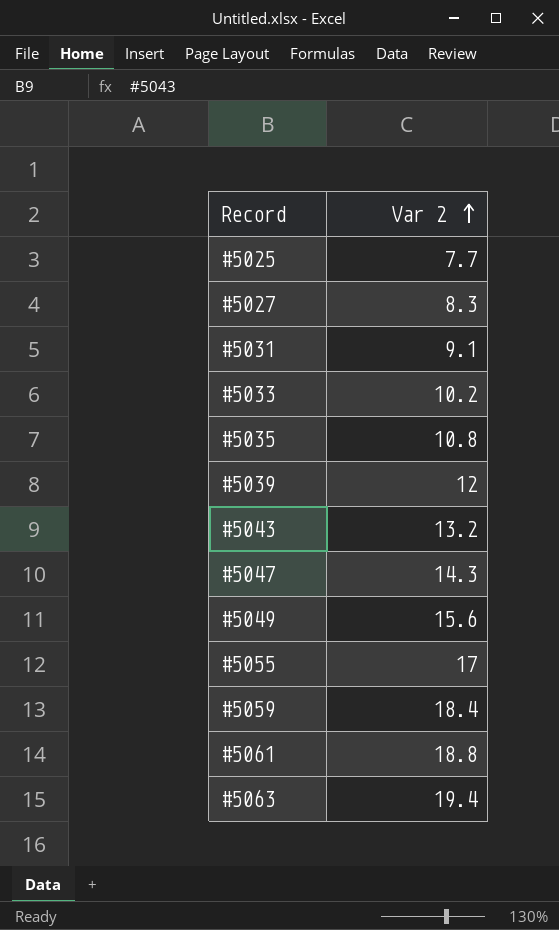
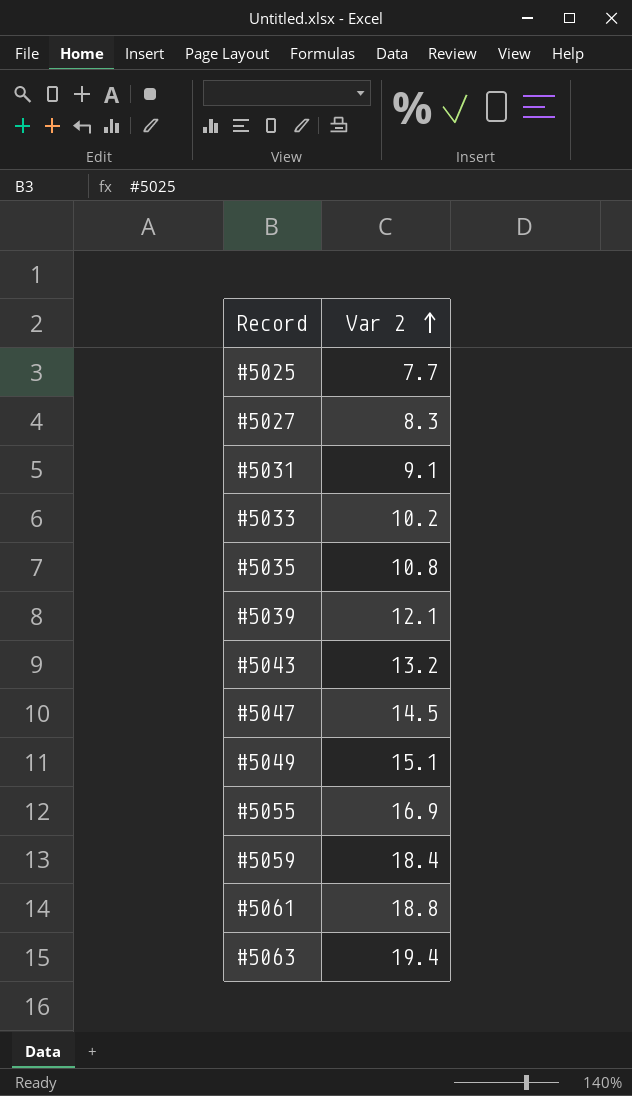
#5039 | Var 2: 12 -> 12.1
#5047 | Var 2: 14.3 -> 14.5
#5049 | Var 2: 15.6 -> 15.1
#5055 | Var 2: 17 -> 16.9

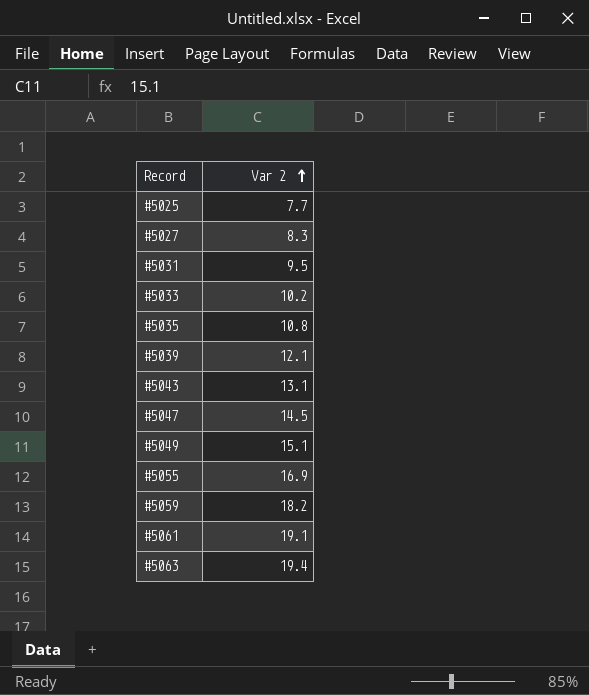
#5031 | Var 2: 9.1 -> 9.5
#5043 | Var 2: 13.2 -> 13.1
#5059 | Var 2: 18.4 -> 18.2
#5061 | Var 2: 18.8 -> 19.1

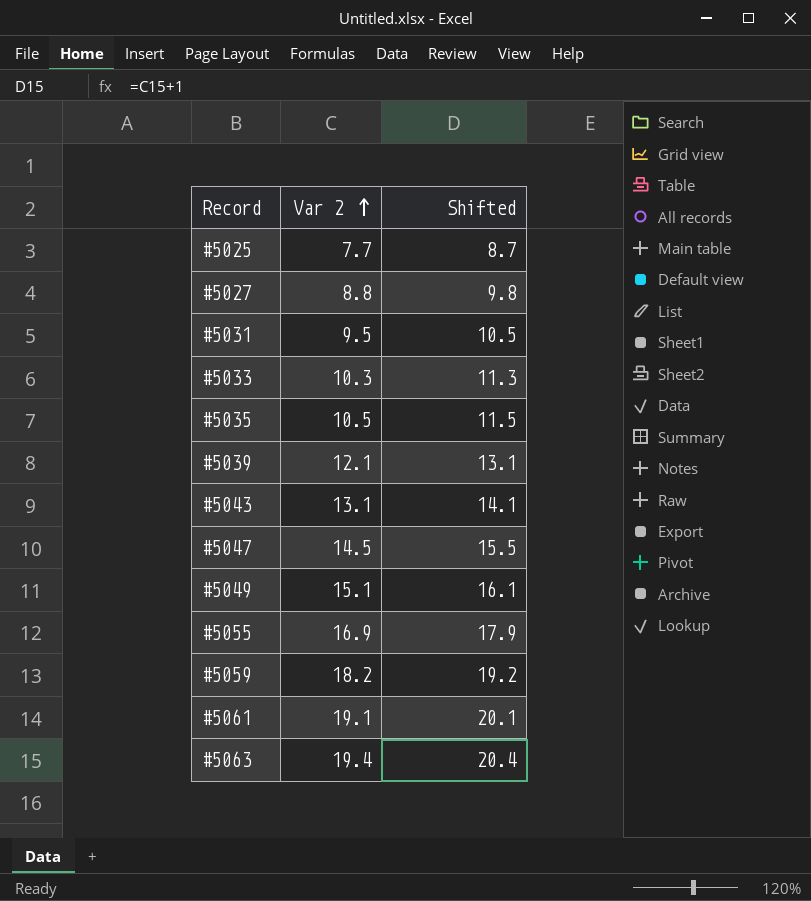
column Shifted | formula: none -> [Var 2] + 1
#5027 | Var 2: 8.3 -> 8.8
#5033 | Var 2: 10.2 -> 10.3
#5035 | Var 2: 10.8 -> 10.5

